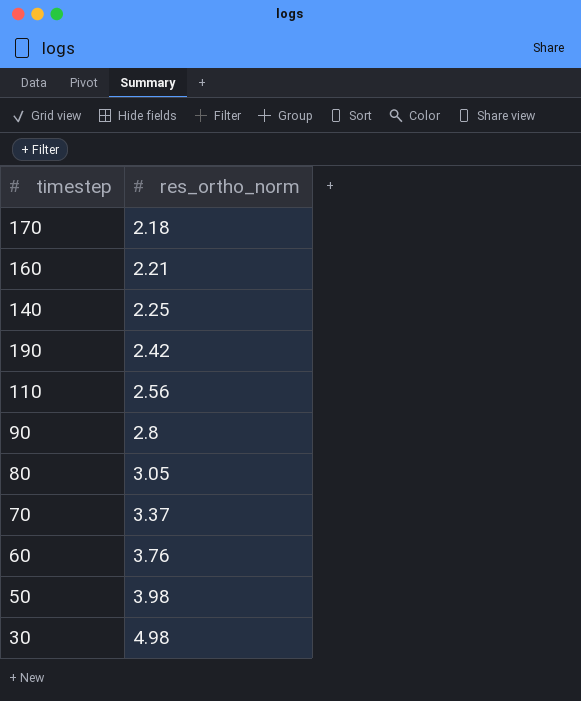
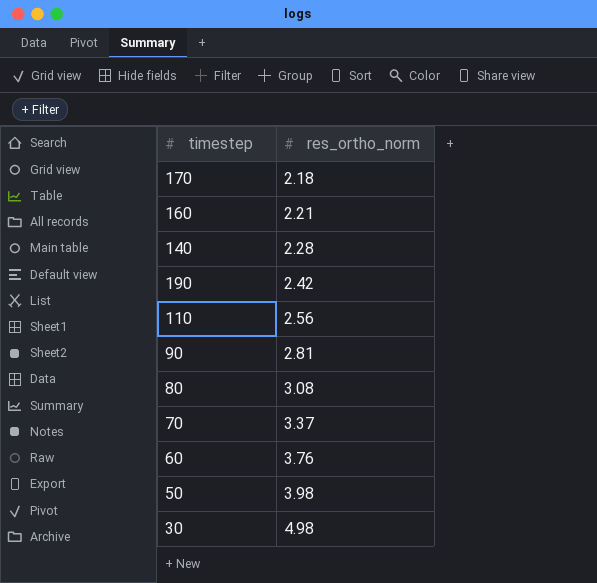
140 | res_ortho_norm: 2.25 -> 2.28
90 | res_ortho_norm: 2.8 -> 2.81
80 | res_ortho_norm: 3.05 -> 3.08

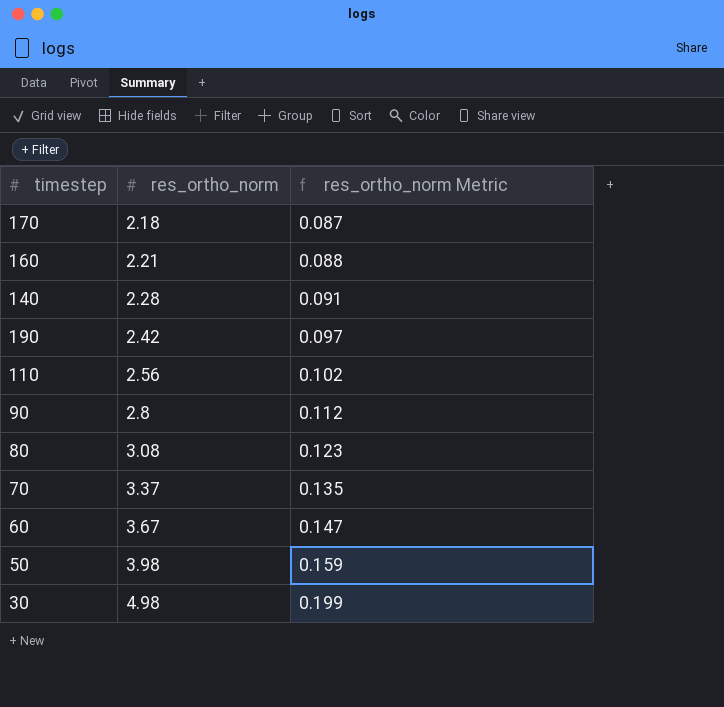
column res_ortho_norm Metric | formula: none -> [res_ortho_norm] * 0.04
90 | res_ortho_norm: 2.81 -> 2.8
60 | res_ortho_norm: 3.76 -> 3.67

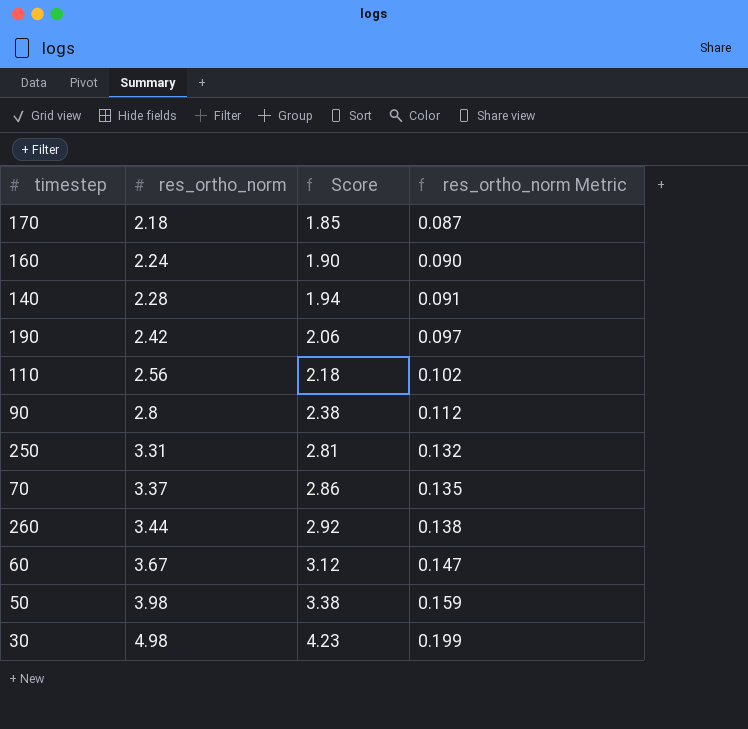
column Score | formula: none -> [res_ortho_norm] * 0.85
row 80: 3.08 | 0.123 -> none
160 | res_ortho_norm: 2.21 -> 2.24
160 | res_ortho_norm Metric: 0.088 -> 0.090
row 250: none -> 3.31 | 2.81 | 0.132
row 260: none -> 3.44 | 2.92 | 0.138

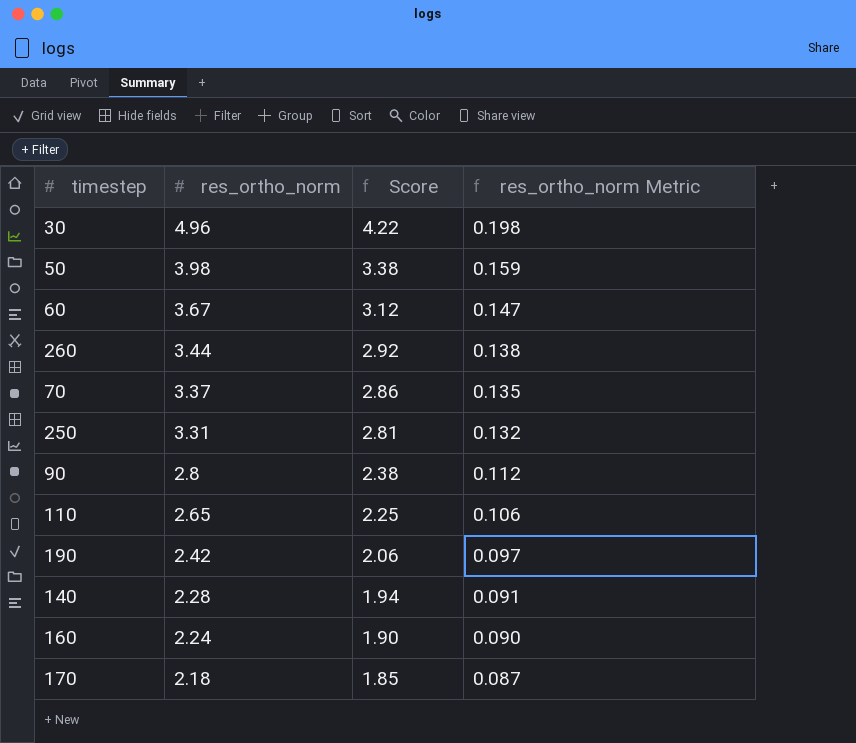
row order: res_ortho_norm ascending -> res_ortho_norm descending
30 | res_ortho_norm: 4.98 -> 4.96
30 | Score: 4.23 -> 4.22
30 | res_ortho_norm Metric: 0.199 -> 0.198
110 | res_ortho_norm: 2.56 -> 2.65
110 | Score: 2.18 -> 2.25
110 | res_ortho_norm Metric: 0.102 -> 0.106

